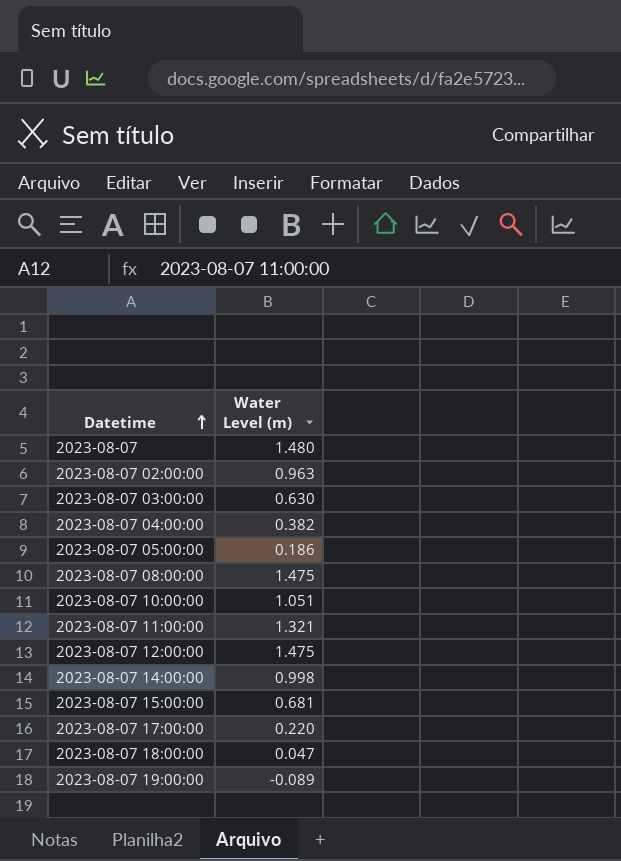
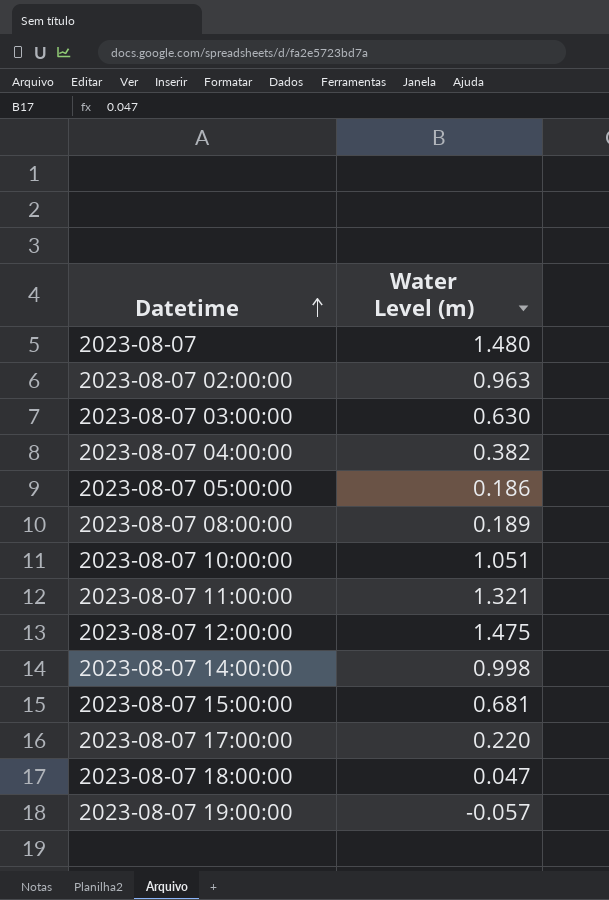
2023-08-07 08:00:00 | Water Level (m): 1.475 -> 0.189
2023-08-07 19:00:00 | Water Level (m): -0.089 -> -0.057

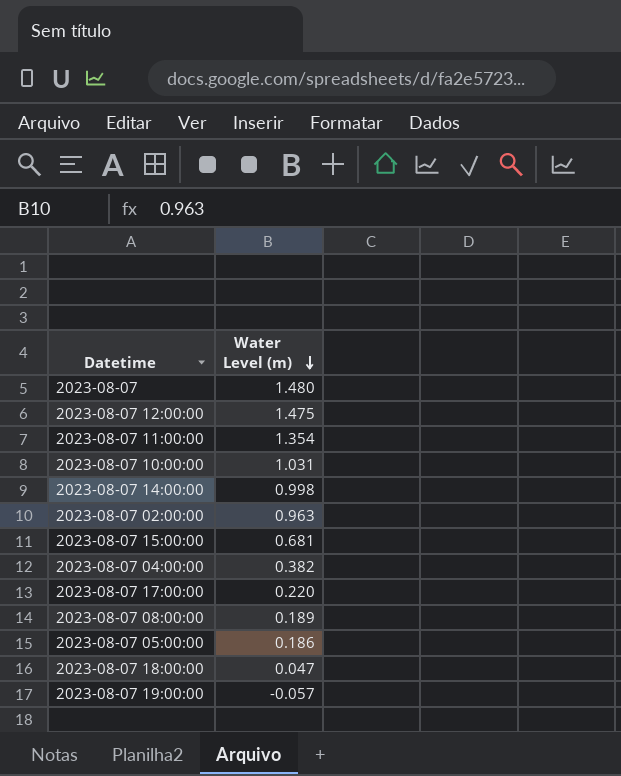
row order: Datetime ascending -> Water Level (m) descending
row 2023-08-07 03:00:00: 0.630 -> none
2023-08-07 11:00:00 | Water Level (m): 1.321 -> 1.354
2023-08-07 10:00:00 | Water Level (m): 1.051 -> 1.031

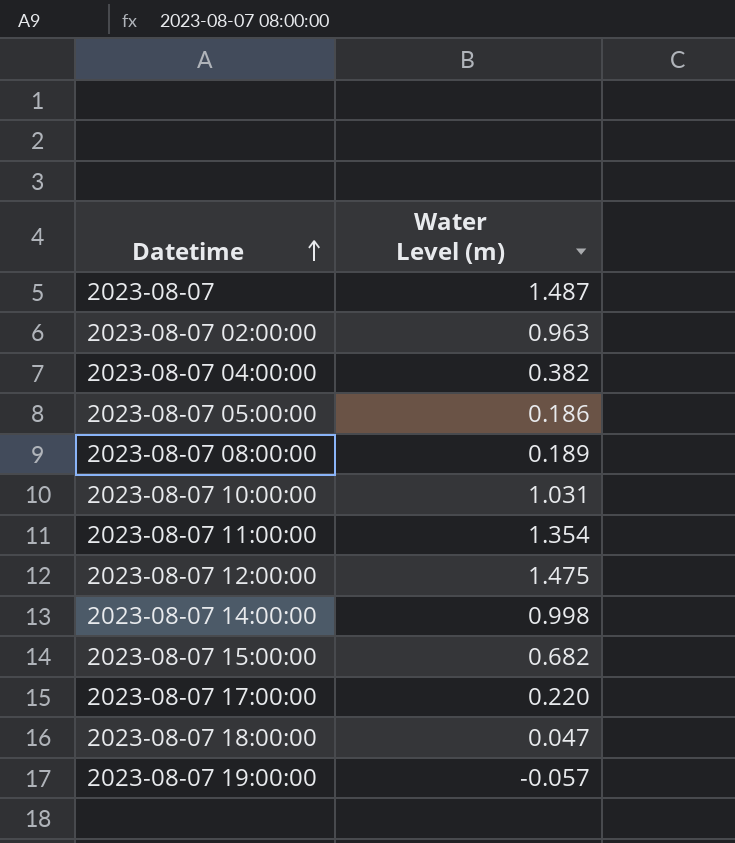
row order: Water Level (m) descending -> Datetime ascending
2023-08-07 | Water Level (m): 1.480 -> 1.487
2023-08-07 15:00:00 | Water Level (m): 0.681 -> 0.682

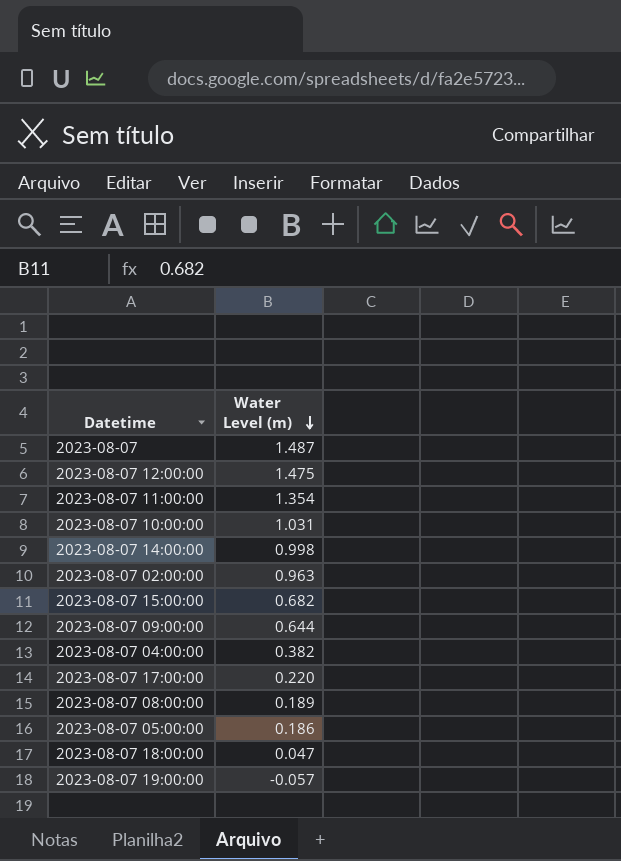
row order: Datetime ascending -> Water Level (m) descending
row 2023-08-07 09:00:00: none -> 0.644

